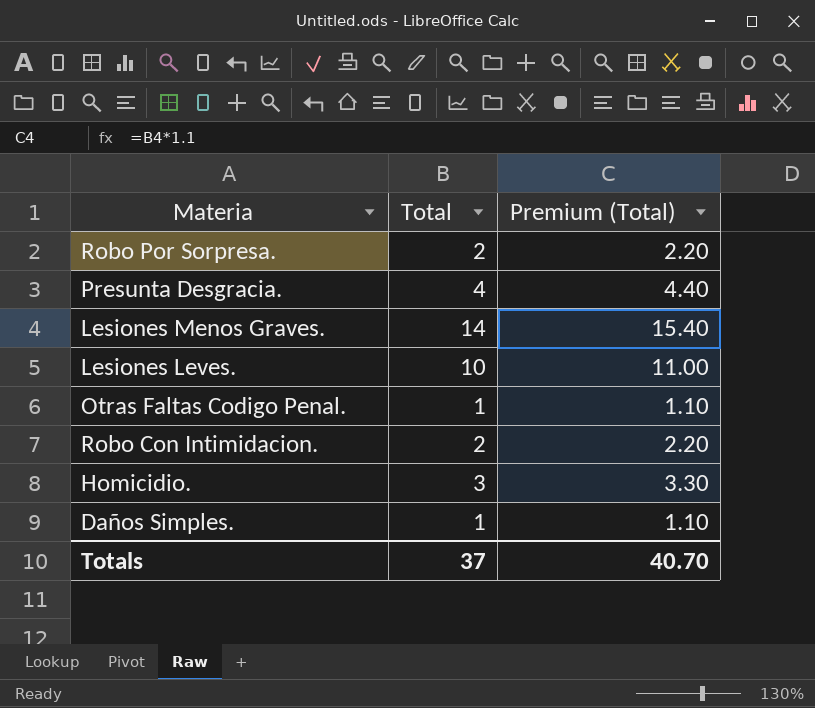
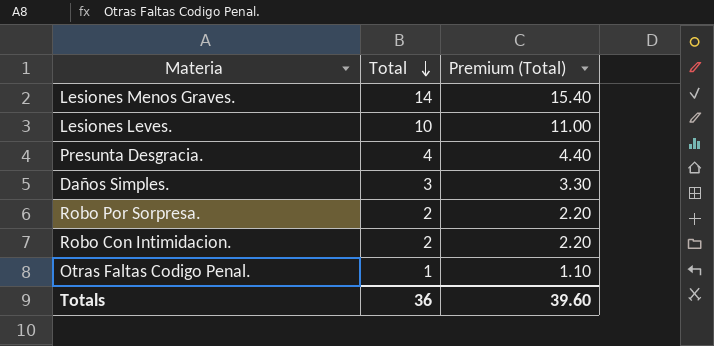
row order: none -> Total descending
row Homicidio.: 3 | 3.30 -> none
Daños Simples. | Total: 1 -> 3
Daños Simples. | Premium (Total): 1.10 -> 3.30
Totals | Total: 37 -> 36
Totals | Premium (Total): 40.70 -> 39.60

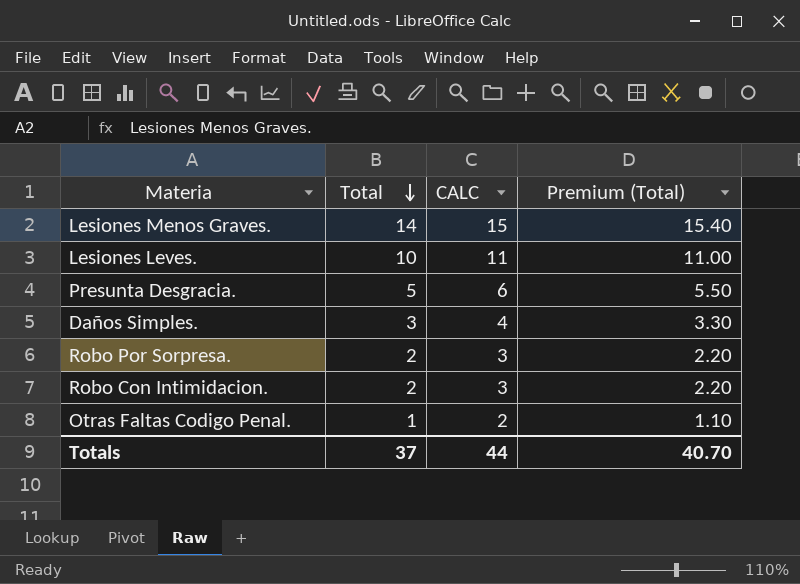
column CALC | formula: none -> [Total] + 1
Presunta Desgracia. | Total: 4 -> 5
Presunta Desgracia. | Premium (Total): 4.40 -> 5.50
Totals | Total: 36 -> 37
Totals | Premium (Total): 39.60 -> 40.70

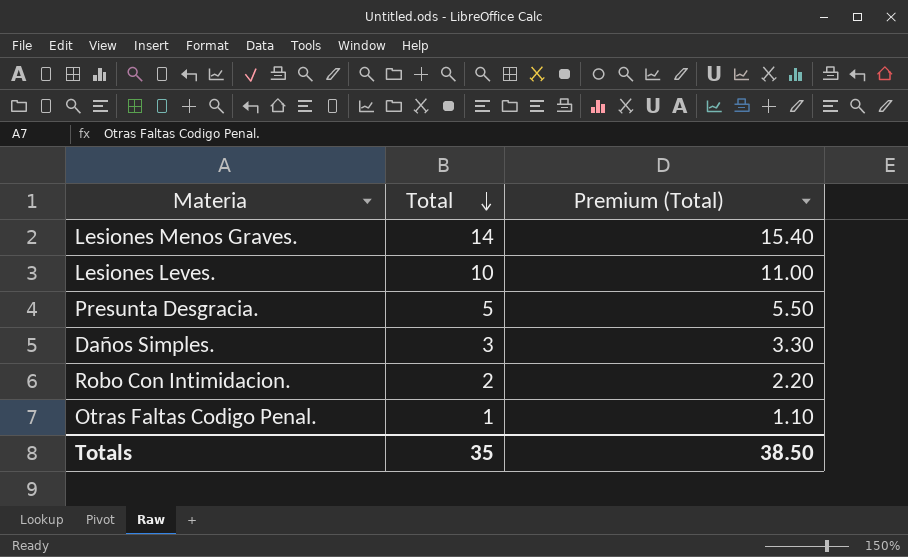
column CALC | formula: [Total] + 1 -> none
row Robo Por Sorpresa.: 2 | 3 | 2.20 -> none
Totals | Total: 37 -> 35
Totals | Premium (Total): 40.70 -> 38.50

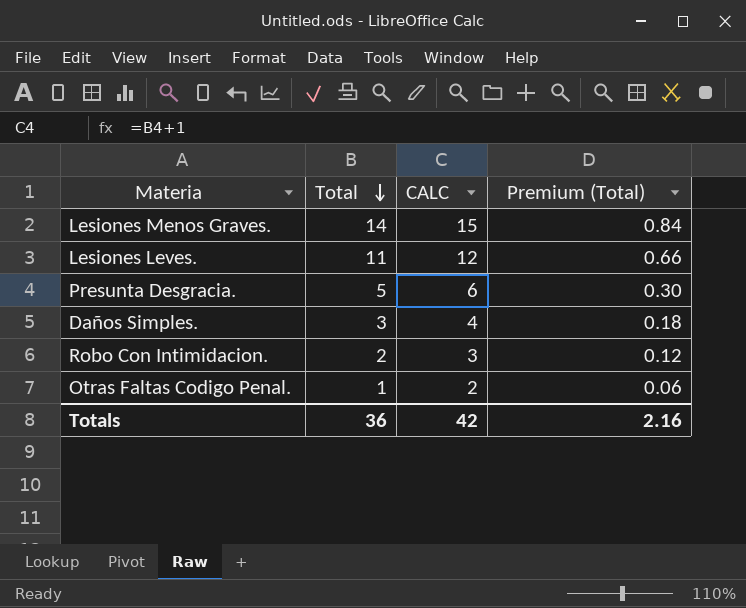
column CALC | formula: none -> [Total] + 1
column Premium (Total) | formula: [Total] * 1.1 -> [Total] * 0.06
Lesiones Leves. | Total: 10 -> 11
Totals | Total: 35 -> 36
Totals | Premium (Total): 38.50 -> 2.16

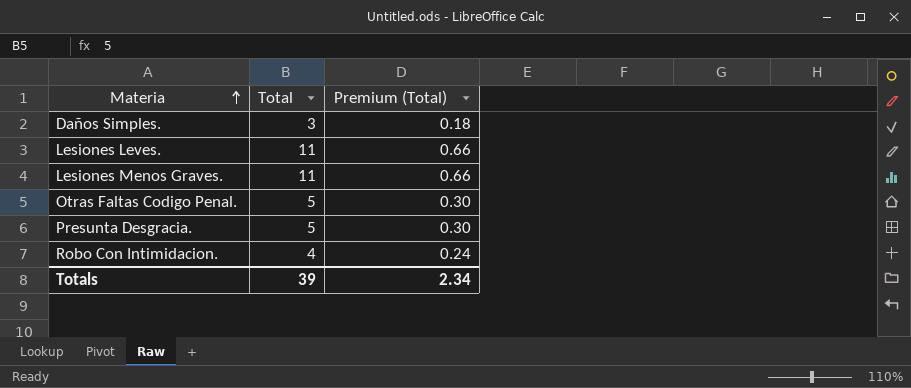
row order: Total descending -> Materia ascending
column CALC | formula: [Total] + 1 -> none
Lesiones Menos Graves. | Total: 14 -> 11
Lesiones Menos Graves. | Premium (Total): 0.84 -> 0.66
Otras Faltas Codigo Penal. | Total: 1 -> 5
Otras Faltas Codigo Penal. | Premium (Total): 0.06 -> 0.30
Robo Con Intimidacion. | Total: 2 -> 4
Robo Con Intimidacion. | Premium (Total): 0.12 -> 0.24
Totals | Total: 36 -> 39
Totals | Premium (Total): 2.16 -> 2.34

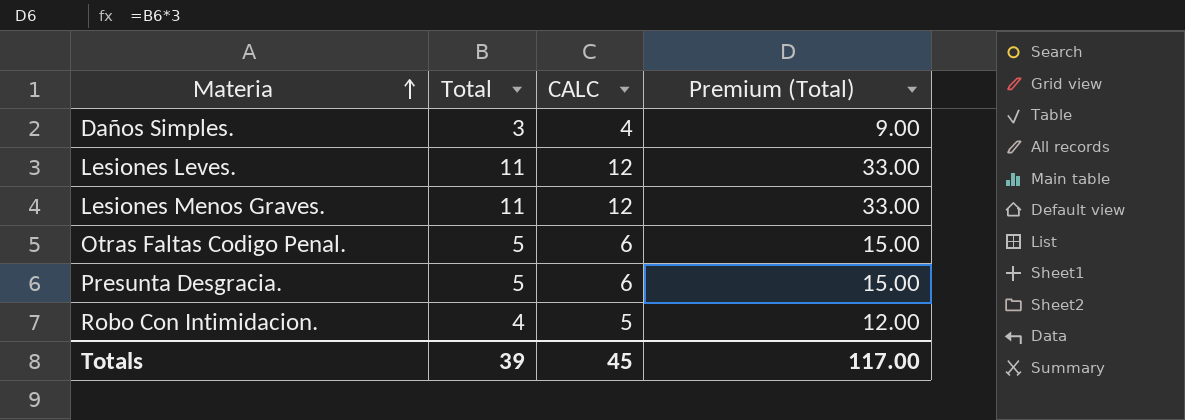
column CALC | formula: none -> [Total] + 1
column Premium (Total) | formula: [Total] * 0.06 -> [Total] * 3
Totals | Premium (Total): 2.34 -> 117.00

